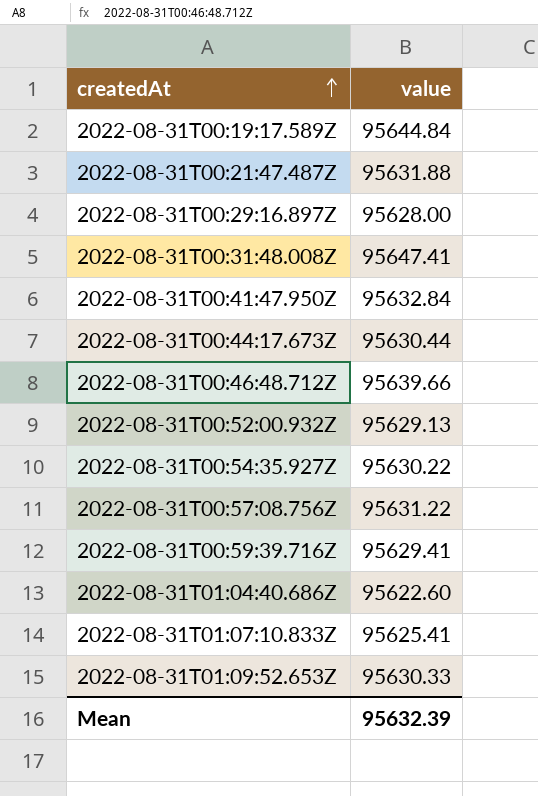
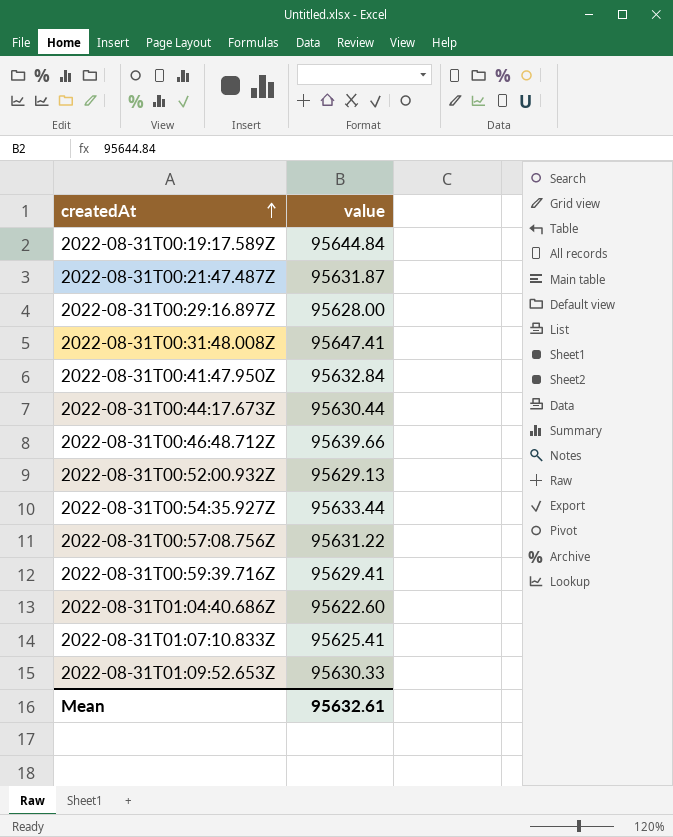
2022-08-31T00:21:47.487Z | value: 95631.88 -> 95631.87
2022-08-31T00:54:35.927Z | value: 95630.22 -> 95633.44
Mean | value: 95632.39 -> 95632.61

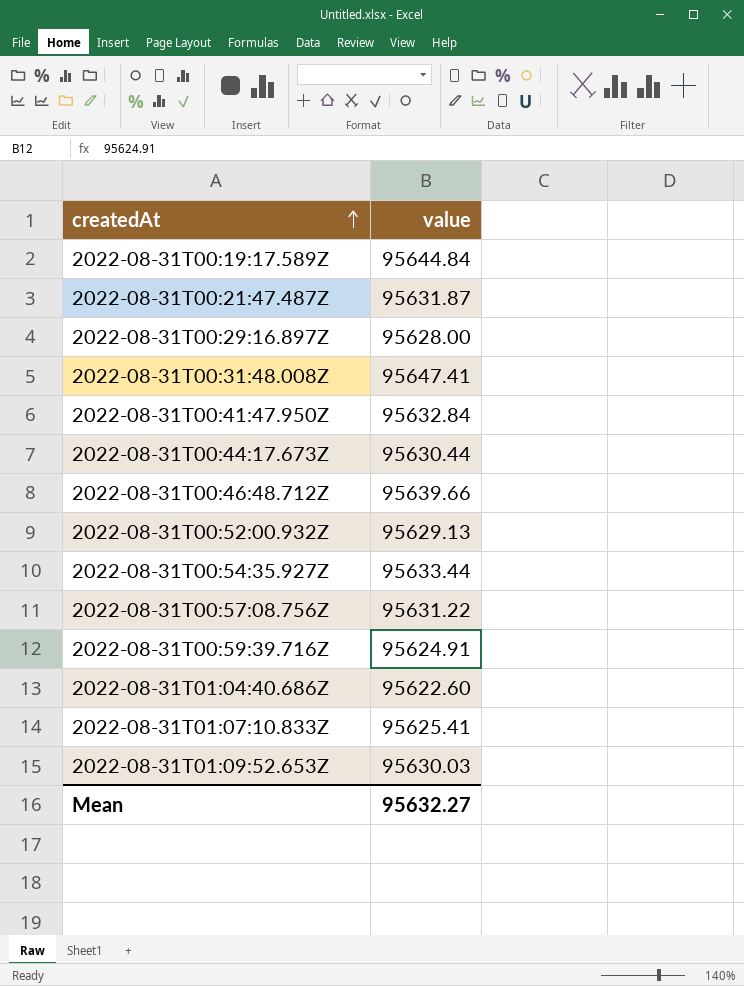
2022-08-31T00:59:39.716Z | value: 95629.41 -> 95624.91
2022-08-31T01:09:52.653Z | value: 95630.33 -> 95630.03
Mean | value: 95632.61 -> 95632.27

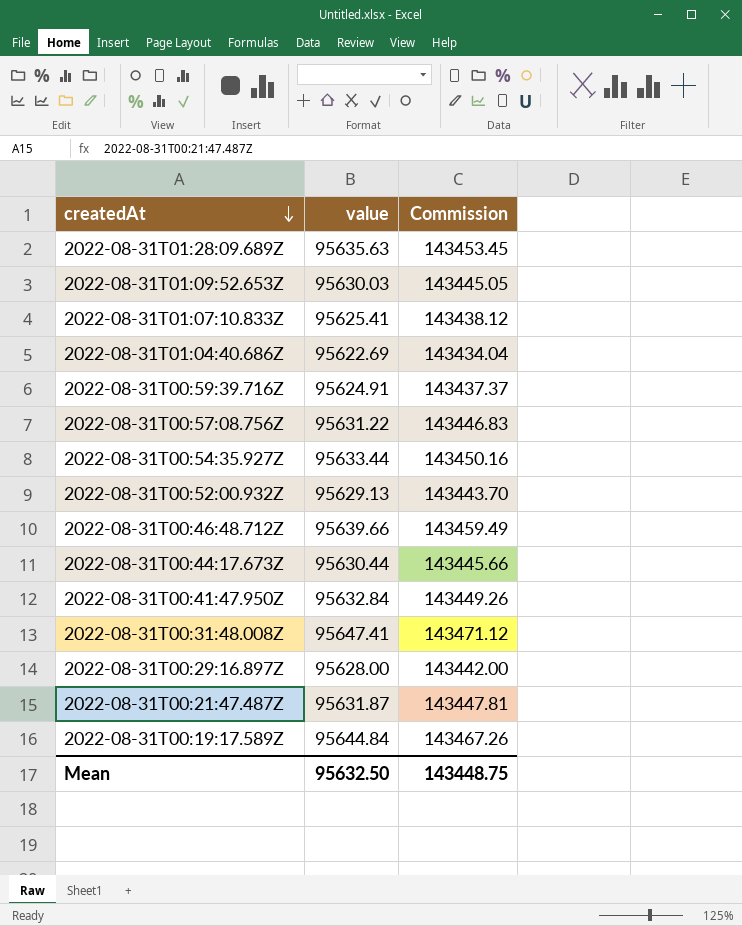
row order: createdAt ascending -> createdAt descending
column Commission | formula: none -> [value] * 1.5
row 2022-08-31T01:28:09.689Z: none -> 95635.63 | 143453.45
2022-08-31T01:04:40.686Z | value: 95622.60 -> 95622.69
Mean | value: 95632.27 -> 95632.50

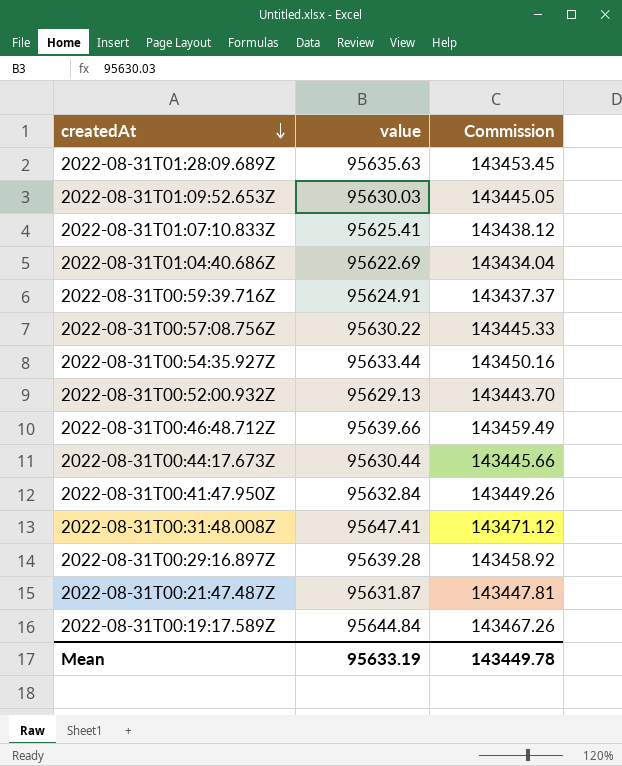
2022-08-31T00:57:08.756Z | value: 95631.22 -> 95630.22
2022-08-31T00:57:08.756Z | Commission: 143446.83 -> 143445.33
2022-08-31T00:29:16.897Z | value: 95628.00 -> 95639.28
2022-08-31T00:29:16.897Z | Commission: 143442.00 -> 143458.92
Mean | value: 95632.50 -> 95633.19
Mean | Commission: 143448.75 -> 143449.78

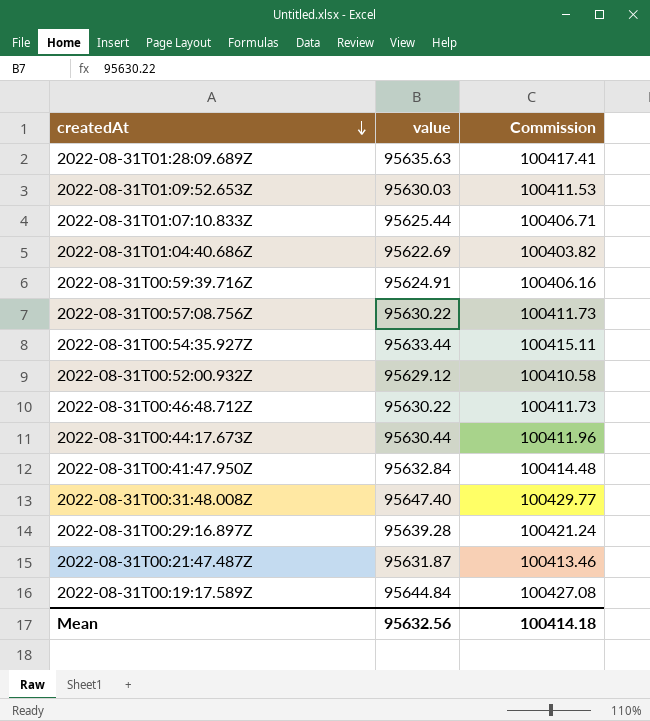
column Commission | formula: [value] * 1.5 -> [value] * 1.05
2022-08-31T01:07:10.833Z | value: 95625.41 -> 95625.44
2022-08-31T00:52:00.932Z | value: 95629.13 -> 95629.12
2022-08-31T00:46:48.712Z | value: 95639.66 -> 95630.22
2022-08-31T00:31:48.008Z | value: 95647.41 -> 95647.40
Mean | value: 95633.19 -> 95632.56
Mean | Commission: 143449.78 -> 100414.18

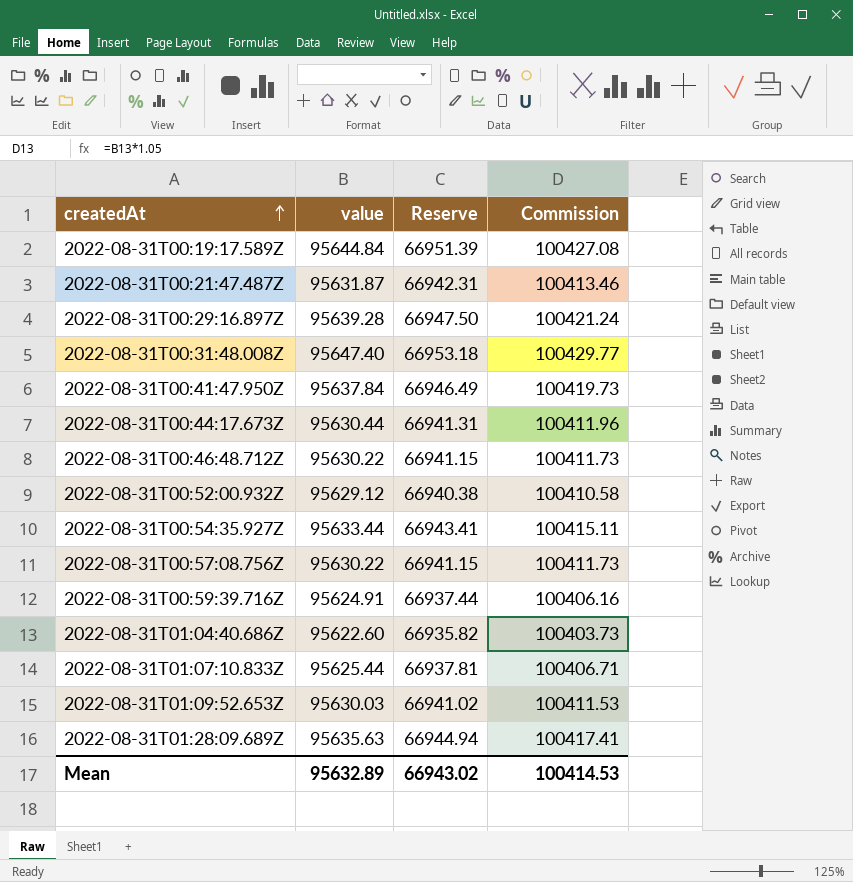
row order: createdAt descending -> createdAt ascending
column Reserve | formula: none -> [value] * 0.7
2022-08-31T00:41:47.950Z | value: 95632.84 -> 95637.84
2022-08-31T00:41:47.950Z | Commission: 100414.48 -> 100419.73
2022-08-31T01:04:40.686Z | value: 95622.69 -> 95622.60
2022-08-31T01:04:40.686Z | Commission: 100403.82 -> 100403.73
Mean | value: 95632.56 -> 95632.89
Mean | Commission: 100414.18 -> 100414.53

